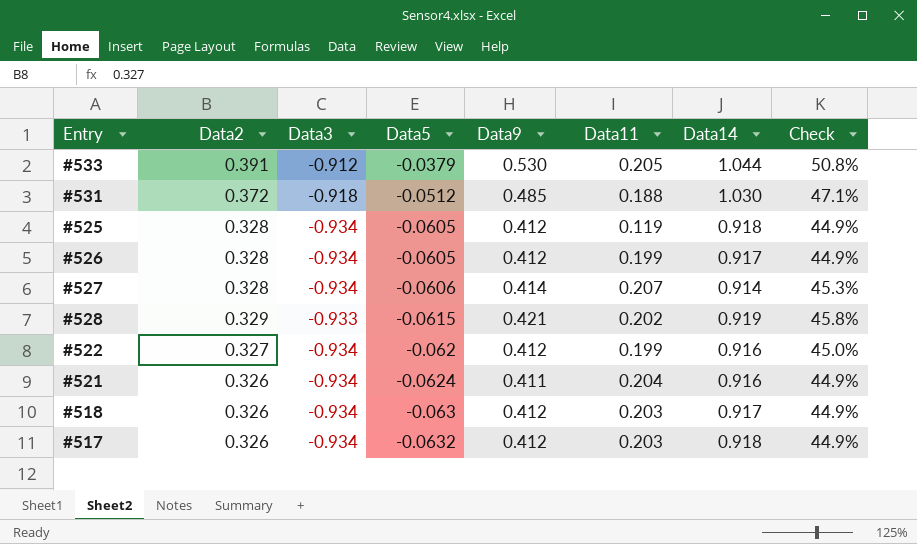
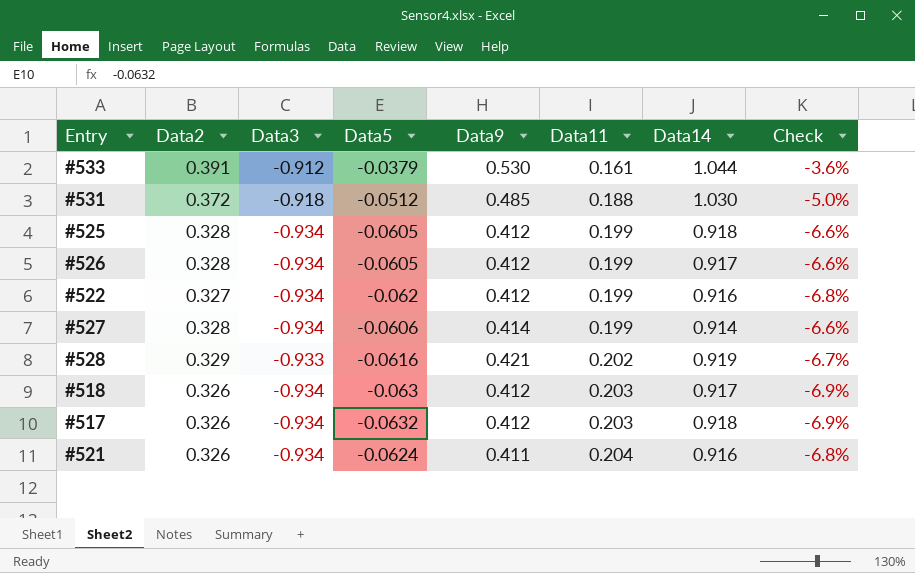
row order: Data5 descending -> Data11 ascending
column Check | formula: [Data9] / [Data14] -> [Data5] / [Data14]
#533 | Data11: 0.205 -> 0.161
#525 | Data11: 0.119 -> 0.199
#527 | Data11: 0.207 -> 0.199
#528 | Data5: -0.0615 -> -0.0616

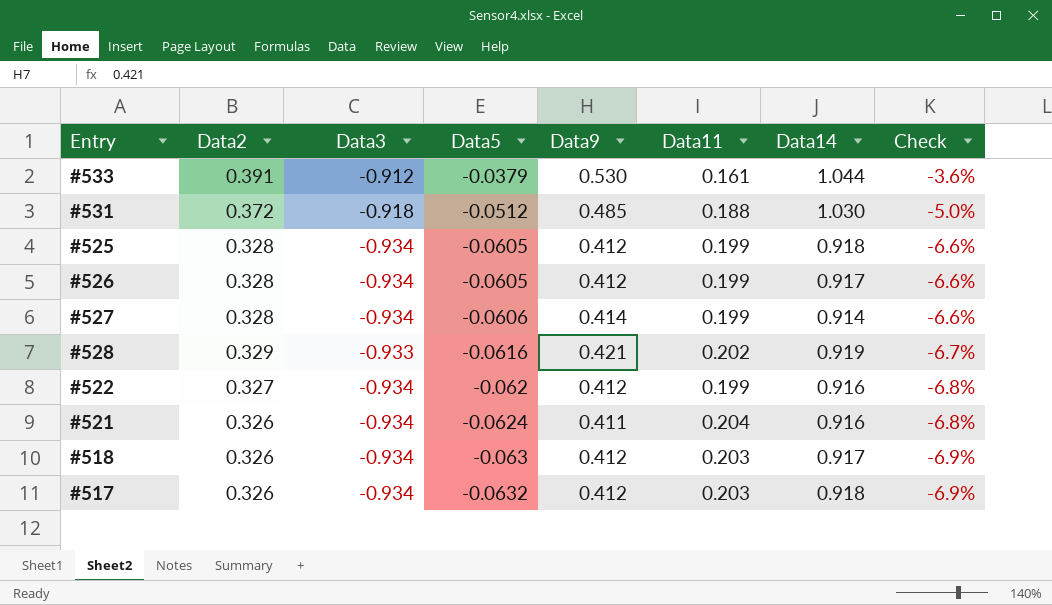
row order: Data11 ascending -> Data5 descending

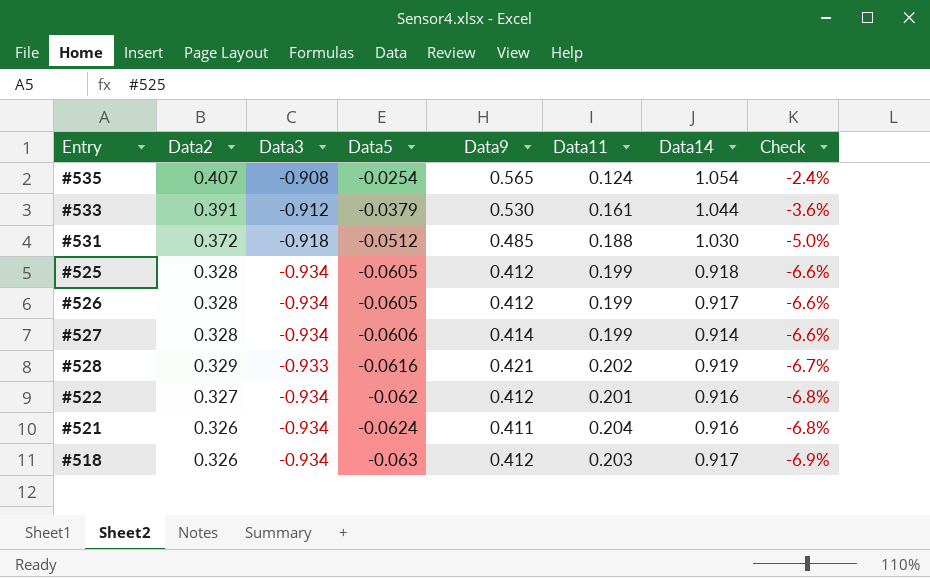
row #517: 0.326 | -0.934 | -0.0632 | 0.412 | 0.203 | 0.918 | -6.9% -> none
row #535: none -> 0.407 | -0.908 | -0.0254 | 0.565 | 0.124 | 1.054 | -2.4%
#522 | Data11: 0.199 -> 0.201

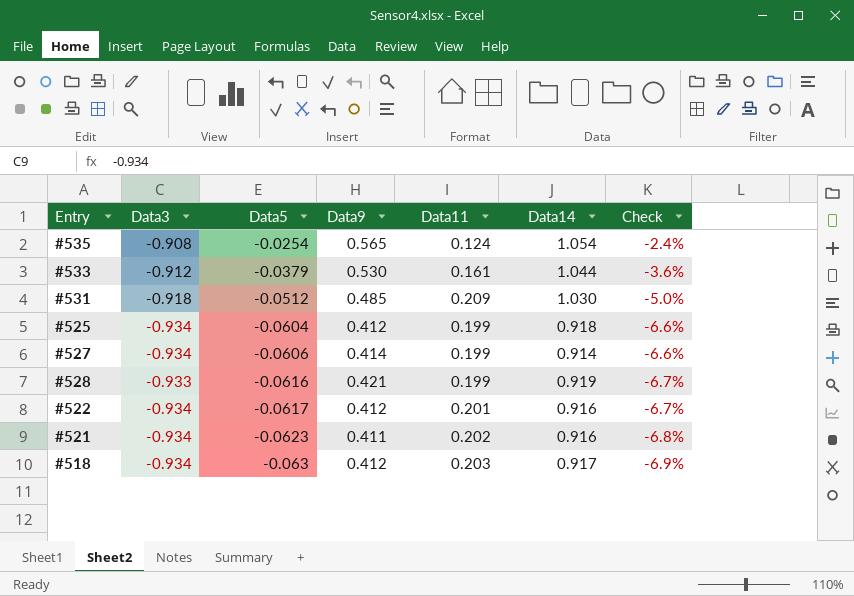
column Data2 | position: 2 -> none
row #526: 0.328 | -0.934 | -0.0605 | 0.412 | 0.199 | 0.917 | -6.6% -> none
#531 | Data11: 0.188 -> 0.209
#525 | Data5: -0.0605 -> -0.0604
#528 | Data11: 0.202 -> 0.199
#522 | Data5: -0.062 -> -0.0617
#522 | Check: -6.8% -> -6.7%
#521 | Data5: -0.0624 -> -0.0623
#521 | Data11: 0.204 -> 0.202

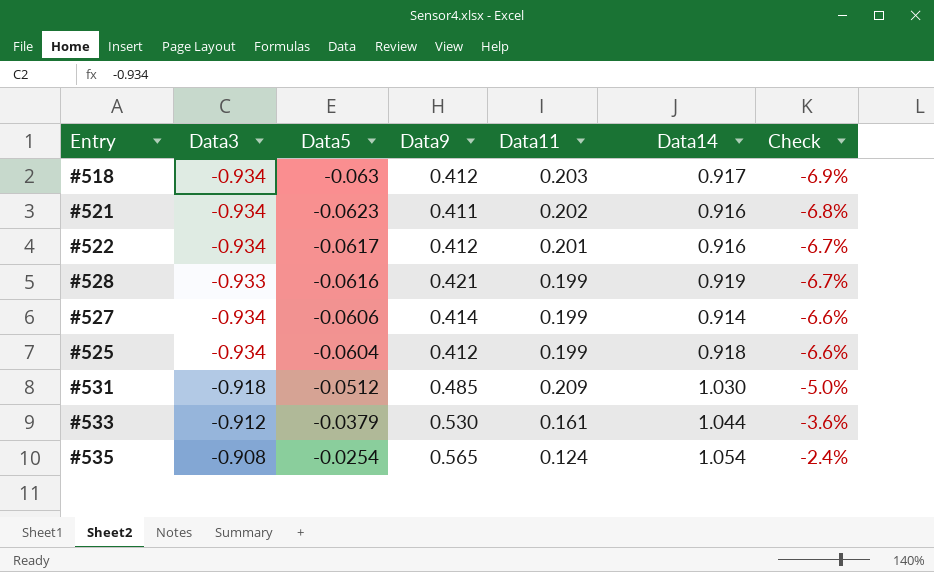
row order: Data5 descending -> Data5 ascending

